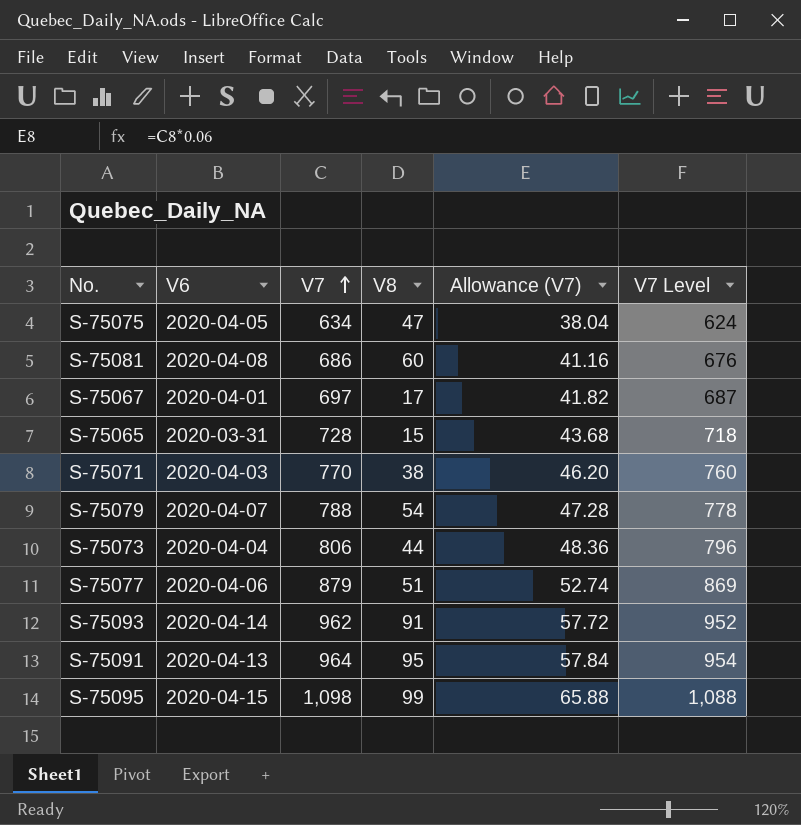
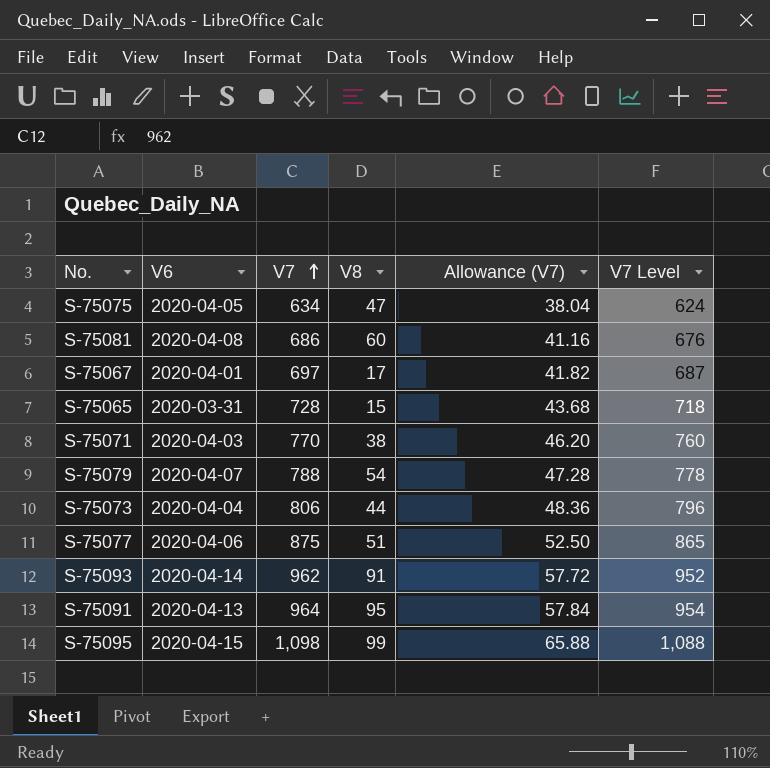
S-75077 | V7: 879 -> 875
S-75077 | Allowance (V7): 52.74 -> 52.50
S-75077 | V7 Level: 869 -> 865

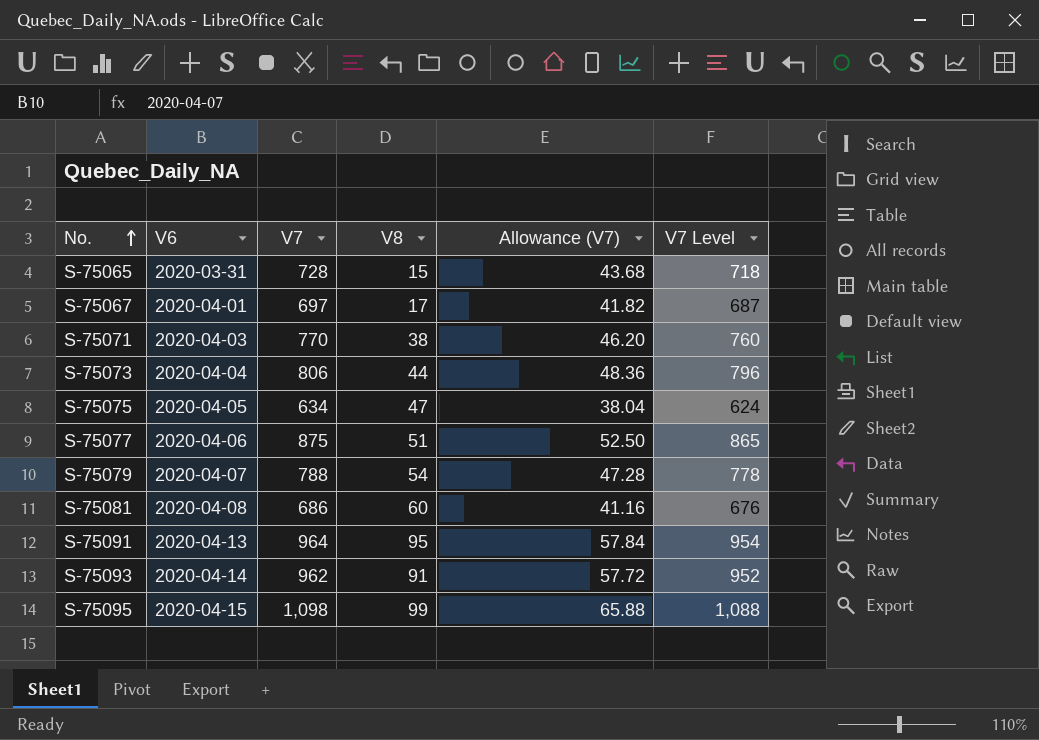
row order: V7 ascending -> No. ascending

